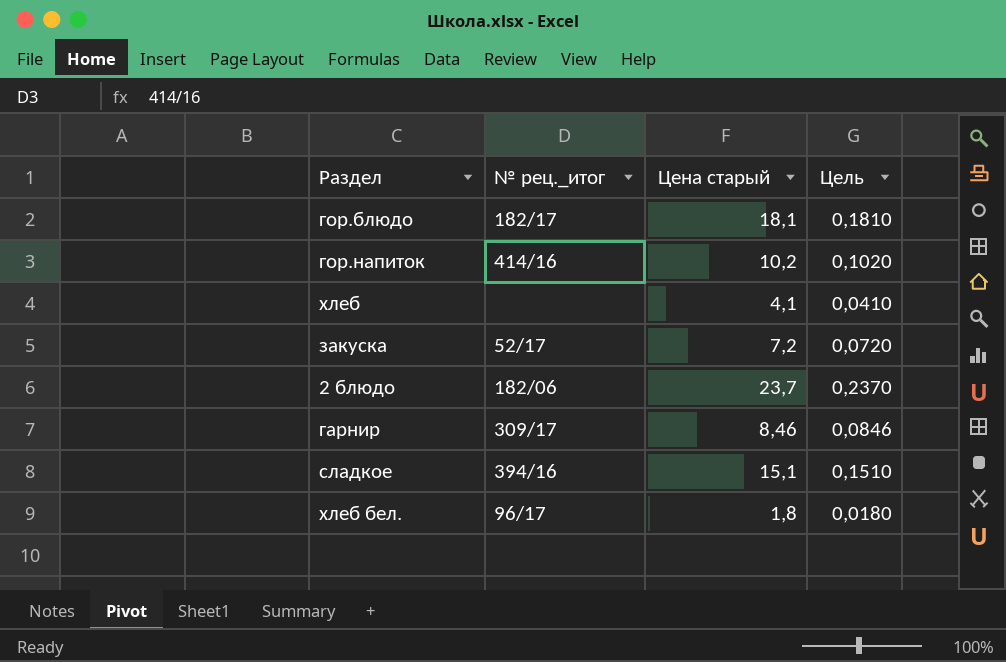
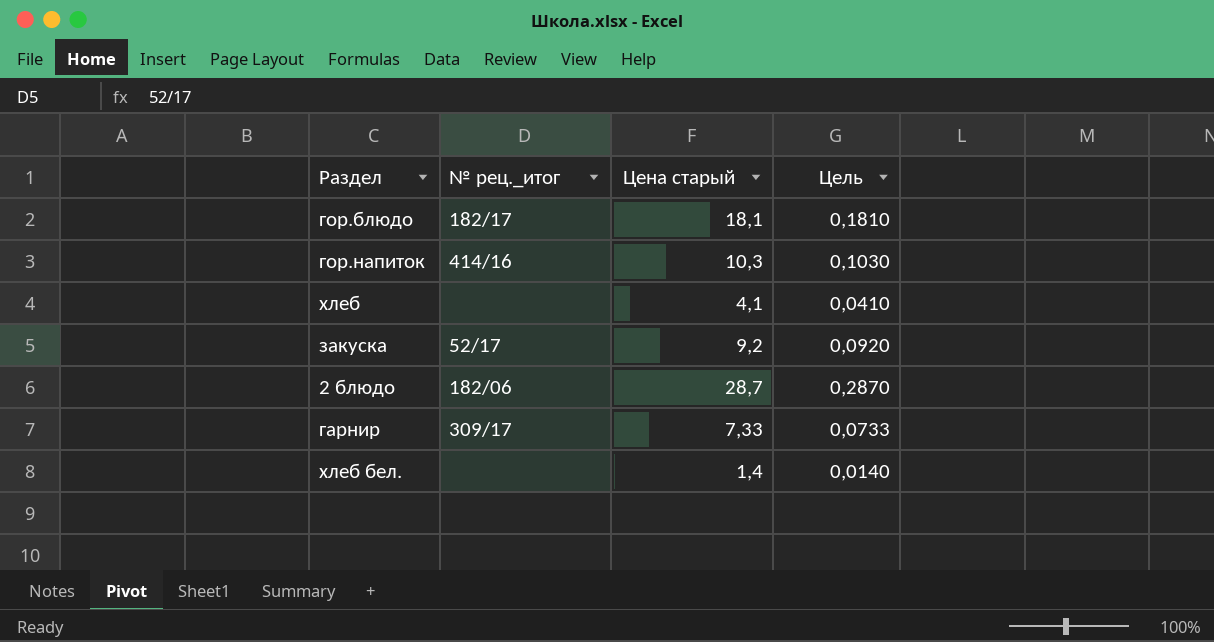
row сладкое: 394/16 | 15,1 | 0,1510 -> none
гор.напиток | Цена старый: 10,2 -> 10,3
гор.напиток | Цель: 0,1020 -> 0,1030
закуска | Цена старый: 7,2 -> 9,2
закуска | Цель: 0,0720 -> 0,0920
2 блюдо | Цена старый: 23,7 -> 28,7
2 блюдо | Цель: 0,2370 -> 0,2870
гарнир | Цена старый: 8,46 -> 7,33
гарнир | Цель: 0,0846 -> 0,0733
хлеб бел. | № рец._итог: 96/17 -> none
хлеб бел. | Цена старый: 1,8 -> 1,4
хлеб бел. | Цель: 0,0180 -> 0,0140

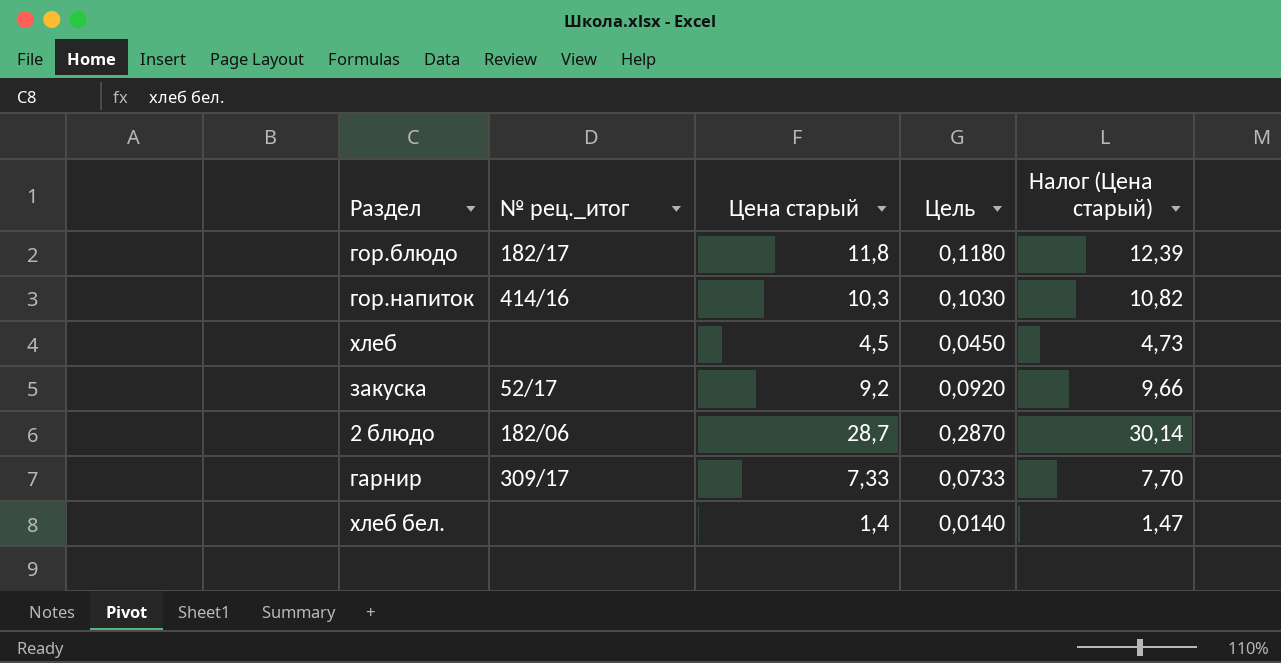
column Налог (Цена старый) | formula: none -> [Цена старый] * 1,05
гор.блюдо | Цена старый: 18,1 -> 11,8
гор.блюдо | Цель: 0,1810 -> 0,1180
хлеб | Цена старый: 4,1 -> 4,5
хлеб | Цель: 0,0410 -> 0,0450

